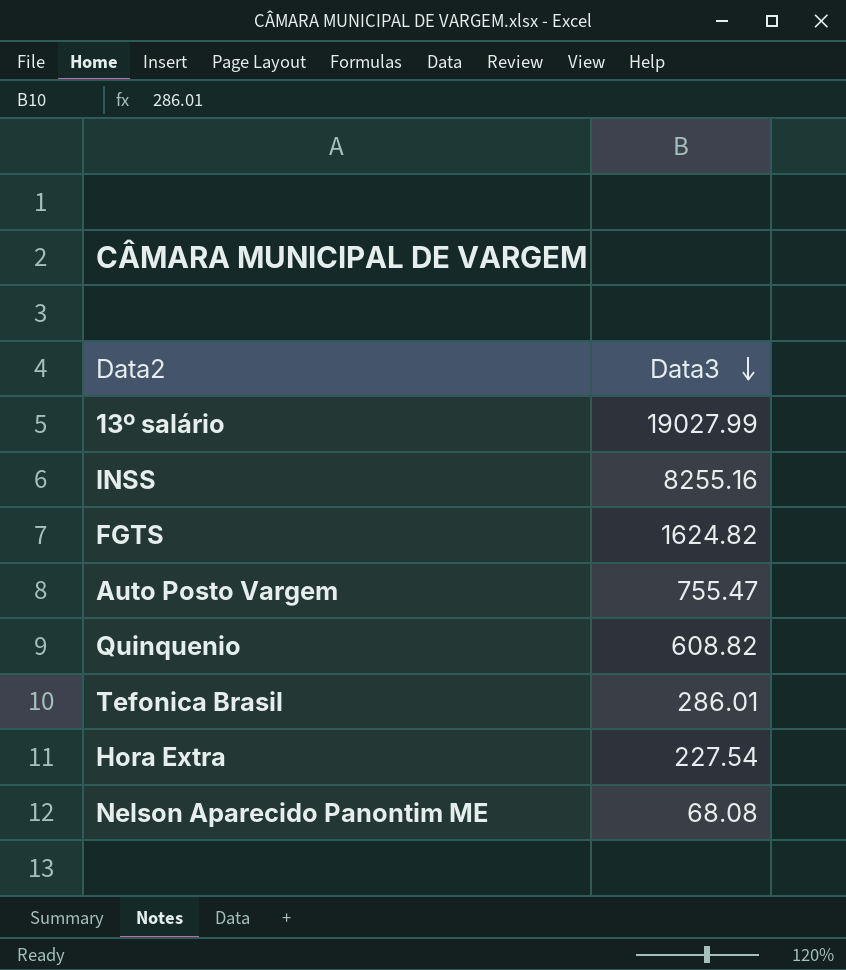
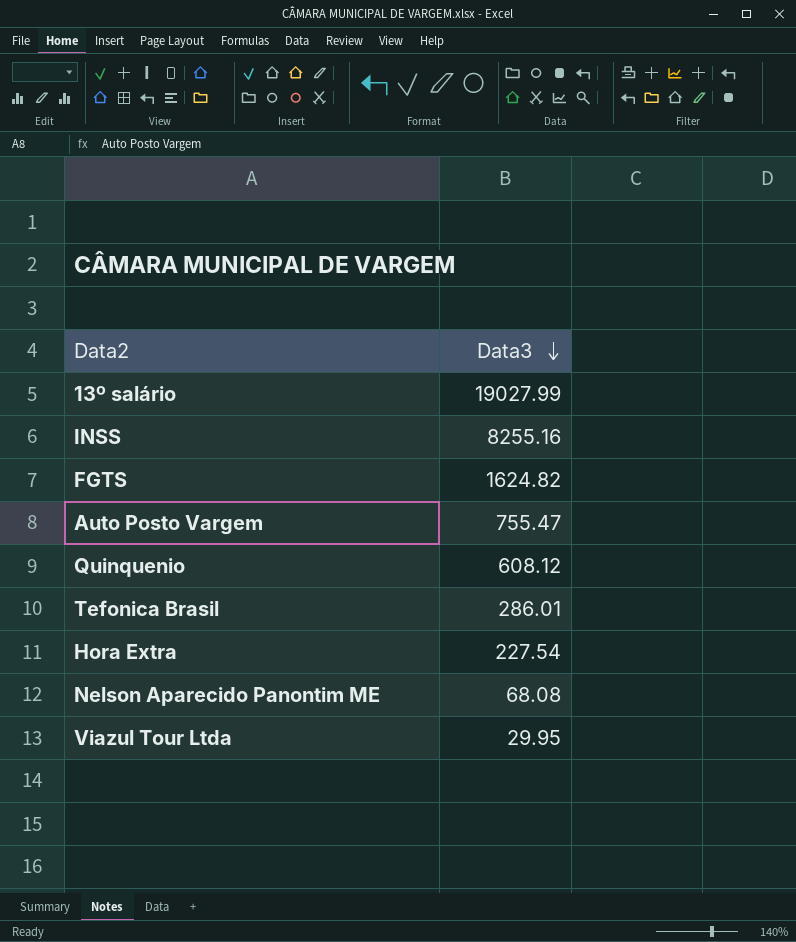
Quinquenio | Data3: 608.82 -> 608.12
row Viazul Tour Ltda: none -> 29.95

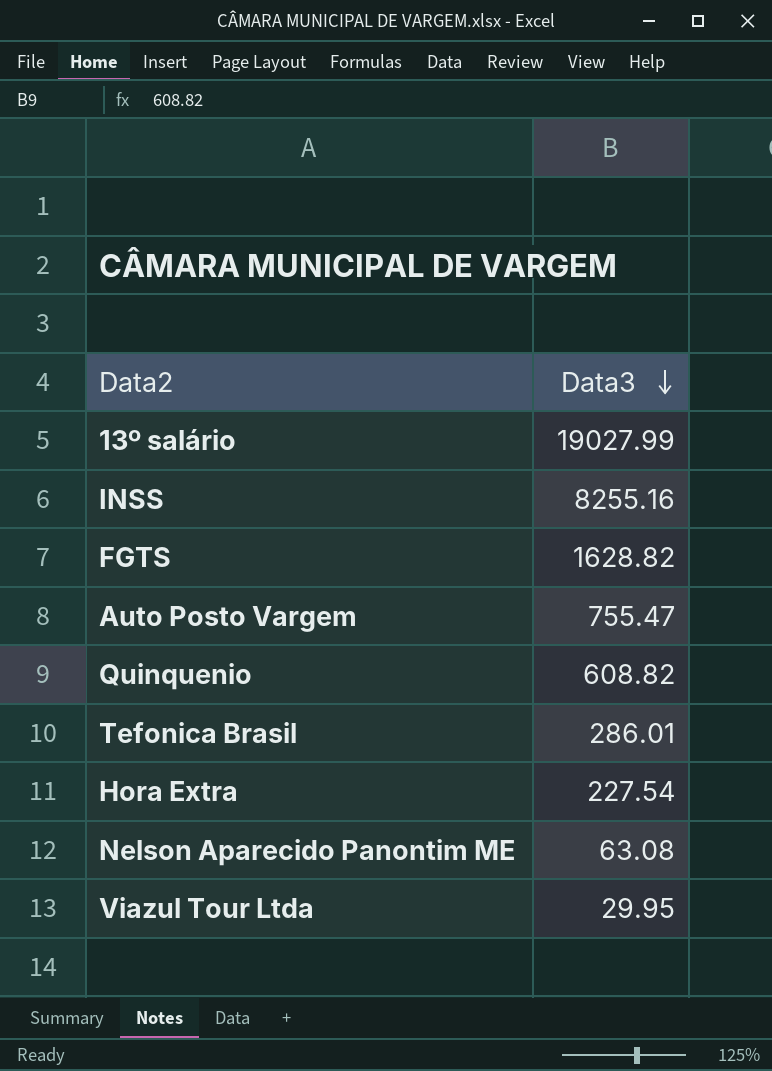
FGTS | Data3: 1624.82 -> 1628.82
Quinquenio | Data3: 608.12 -> 608.82
Nelson Aparecido Panontim ME | Data3: 68.08 -> 63.08

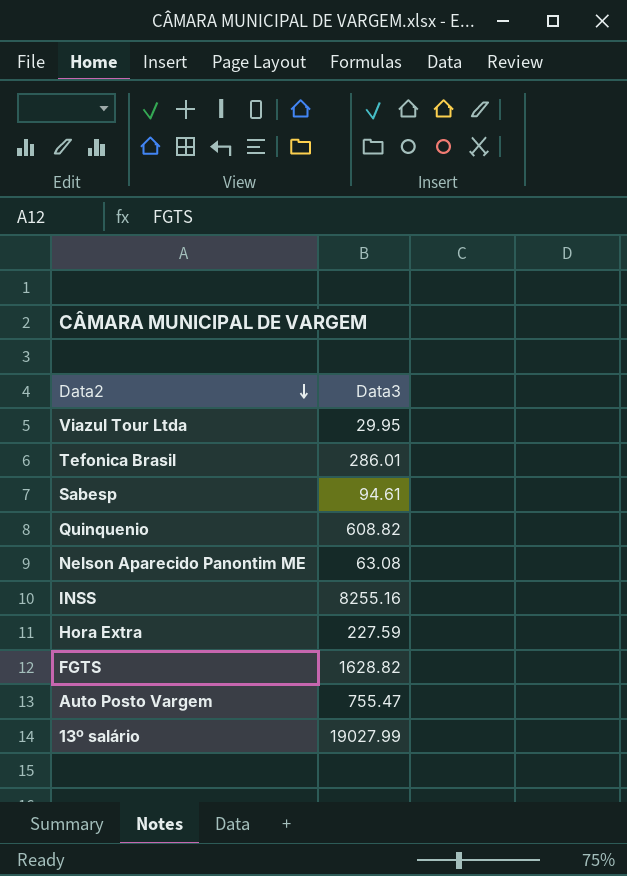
row order: Data3 descending -> Data2 descending
row Sabesp: none -> 94.61
Hora Extra | Data3: 227.54 -> 227.59

